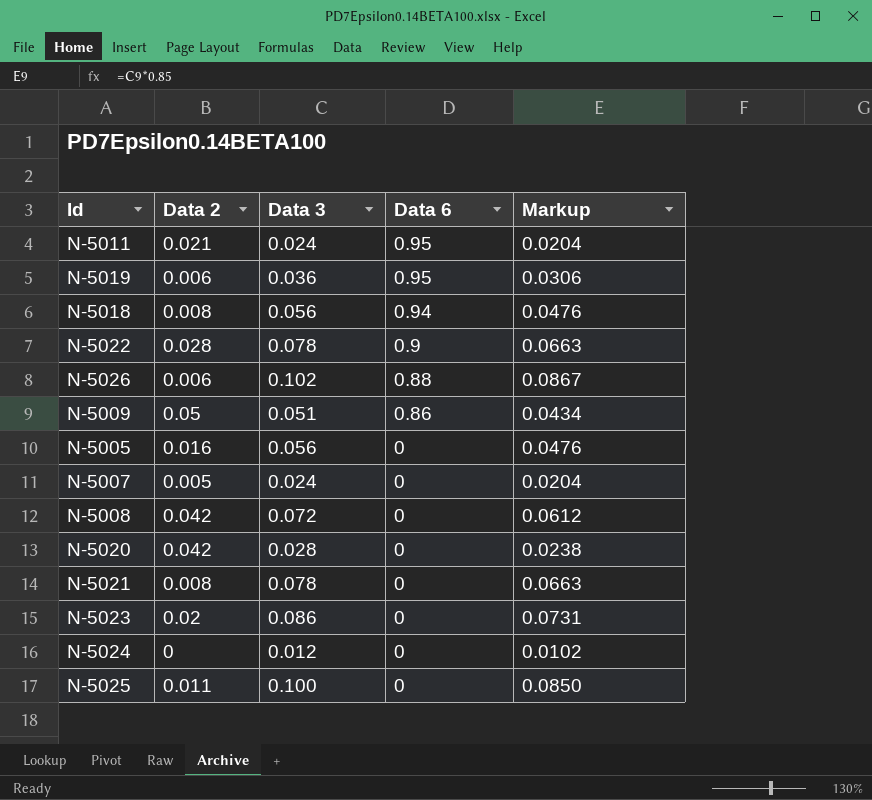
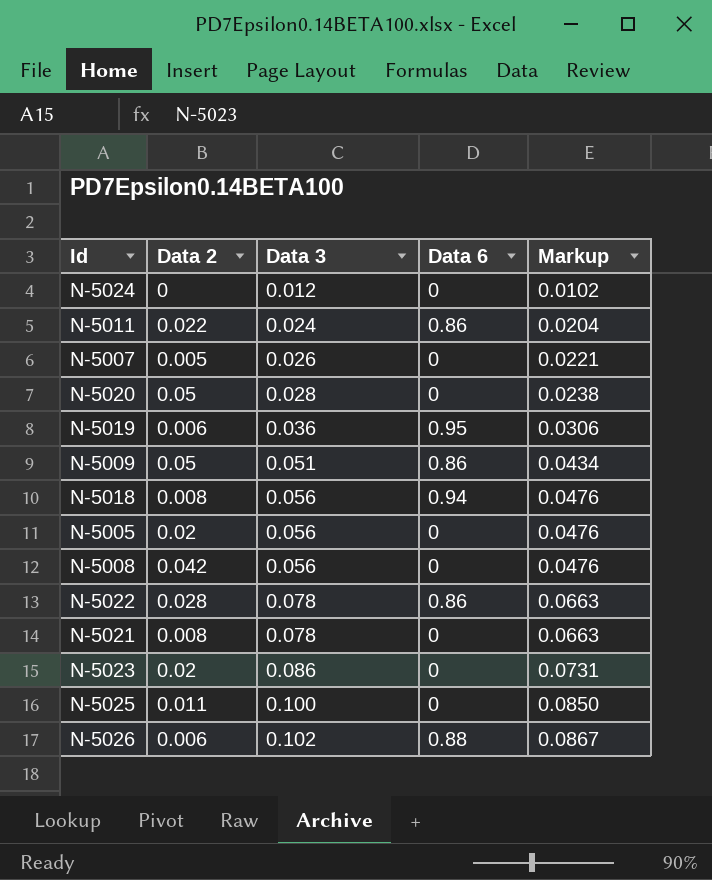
row order: Data 6 descending -> Data 3 ascending
N-5011 | Data 2: 0.021 -> 0.022
N-5011 | Data 6: 0.95 -> 0.86
N-5007 | Data 3: 0.024 -> 0.026
N-5007 | Markup: 0.0204 -> 0.0221
N-5020 | Data 2: 0.042 -> 0.05
N-5005 | Data 2: 0.016 -> 0.02
N-5008 | Data 3: 0.072 -> 0.056
N-5008 | Markup: 0.0612 -> 0.0476
N-5022 | Data 6: 0.9 -> 0.86

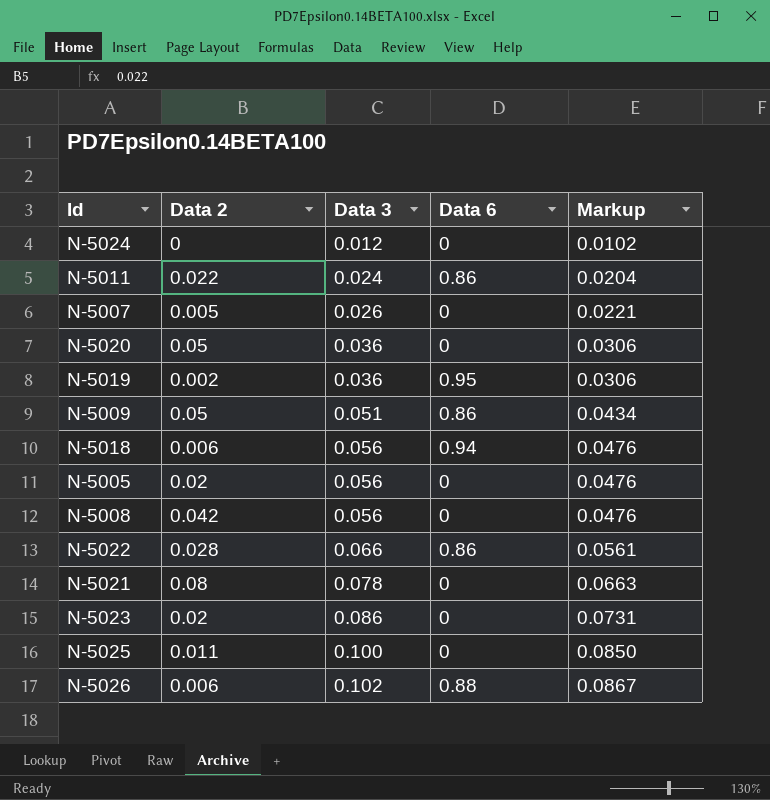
N-5020 | Data 3: 0.028 -> 0.036
N-5020 | Markup: 0.0238 -> 0.0306
N-5019 | Data 2: 0.006 -> 0.002
N-5018 | Data 2: 0.008 -> 0.006
N-5022 | Data 3: 0.078 -> 0.066
N-5022 | Markup: 0.0663 -> 0.0561
N-5021 | Data 2: 0.008 -> 0.08

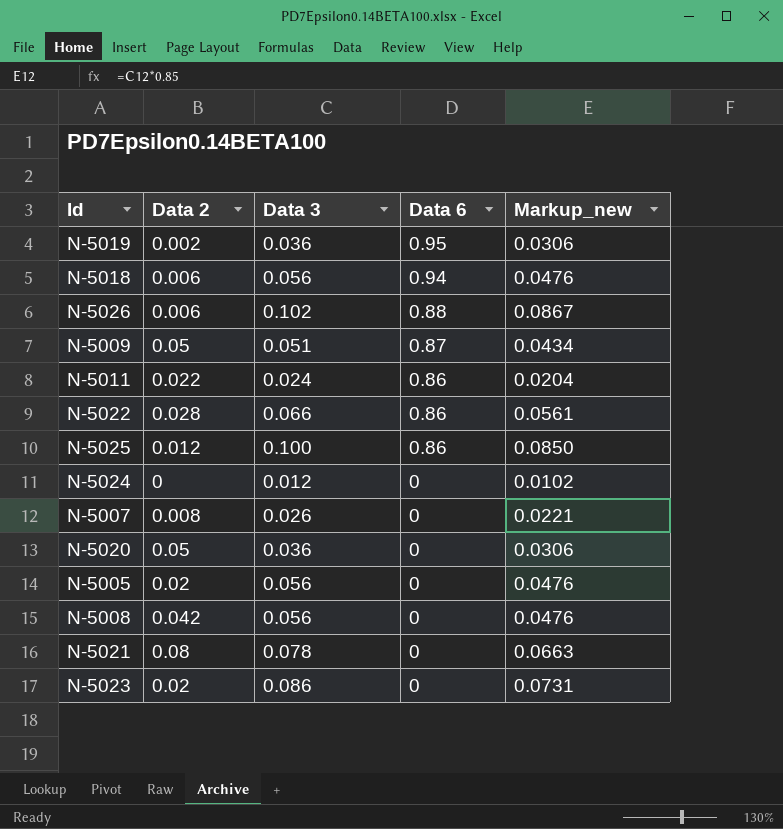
row order: Data 3 ascending -> Data 6 descending
column name: Markup -> Markup_new
N-5009 | Data 6: 0.86 -> 0.87
N-5025 | Data 2: 0.011 -> 0.012
N-5025 | Data 6: 0 -> 0.86
N-5007 | Data 2: 0.005 -> 0.008

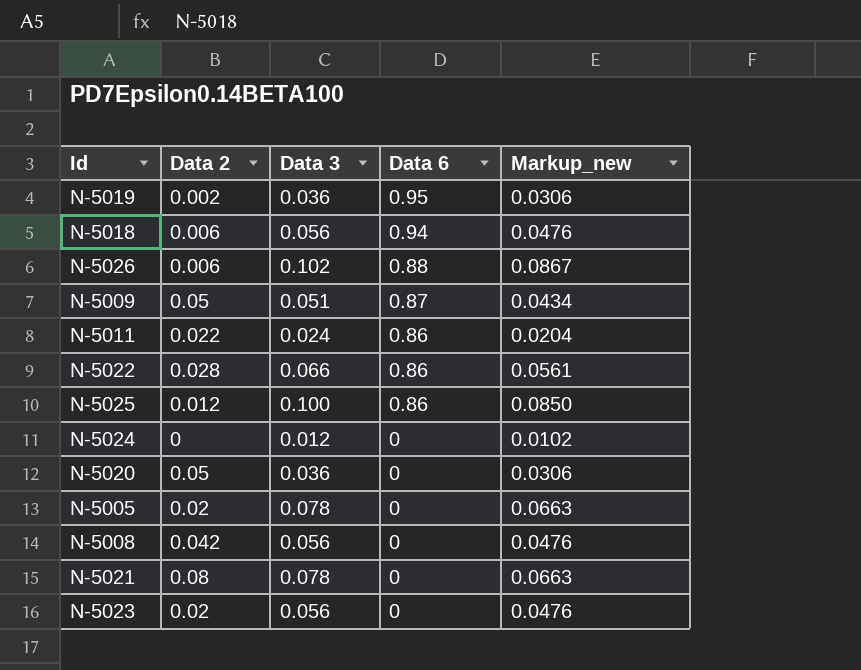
row N-5007: 0.008 | 0.026 | 0 | 0.0221 -> none
N-5005 | Data 3: 0.056 -> 0.078
N-5005 | Markup_new: 0.0476 -> 0.0663
N-5023 | Data 3: 0.086 -> 0.056
N-5023 | Markup_new: 0.0731 -> 0.0476

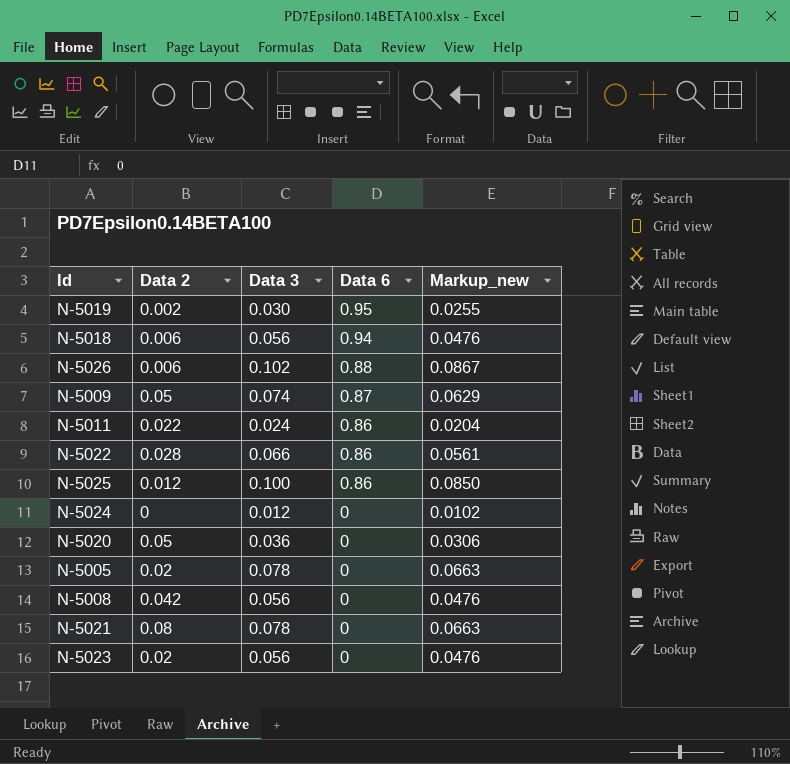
N-5019 | Data 3: 0.036 -> 0.030
N-5019 | Markup_new: 0.0306 -> 0.0255
N-5009 | Data 3: 0.051 -> 0.074
N-5009 | Markup_new: 0.0434 -> 0.0629

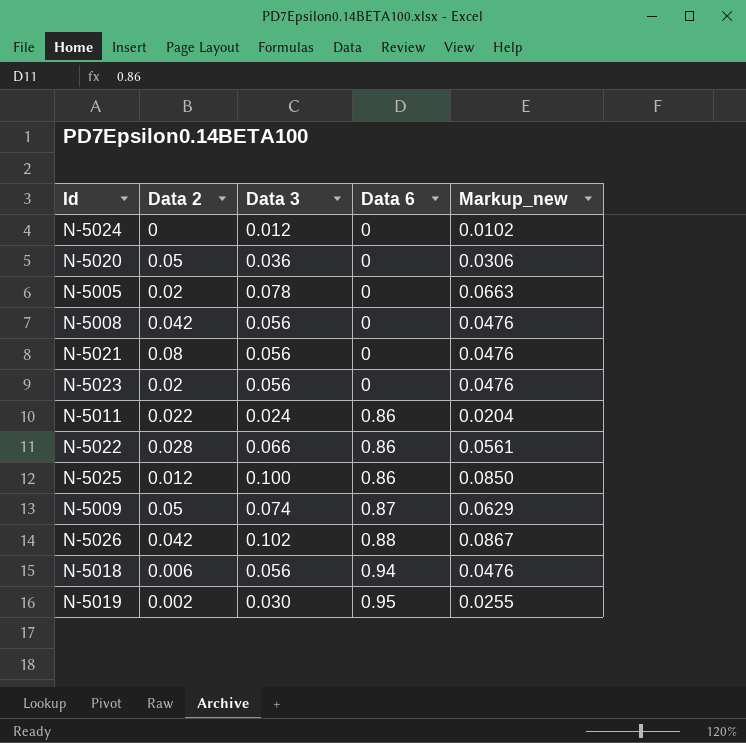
row order: Data 6 descending -> Data 6 ascending
N-5021 | Data 3: 0.078 -> 0.056
N-5021 | Markup_new: 0.0663 -> 0.0476
N-5026 | Data 2: 0.006 -> 0.042

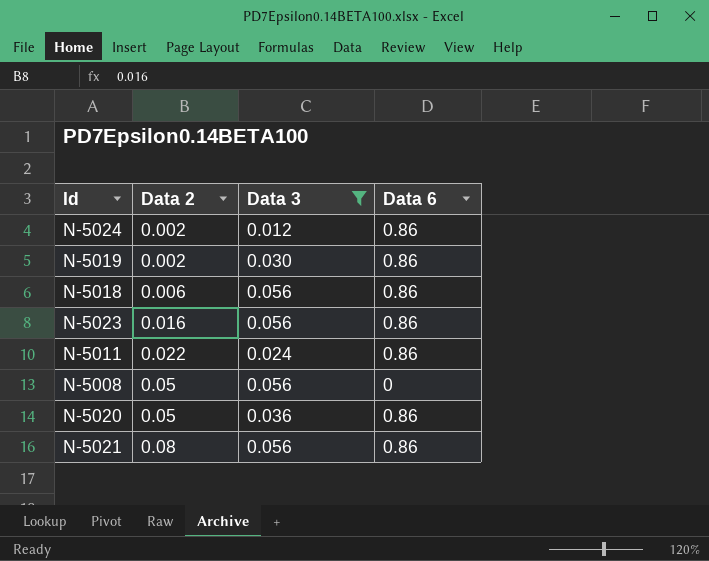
filter: none -> Data 3 <= 0.056
row order: Data 6 ascending -> Data 2 ascending
column Markup_new | formula: [Data 3] * 0.85 -> none
N-5024 | Data 2: 0 -> 0.002
N-5024 | Data 6: 0 -> 0.86
N-5019 | Data 6: 0.95 -> 0.86
N-5018 | Data 6: 0.94 -> 0.86
N-5023 | Data 2: 0.02 -> 0.016
N-5023 | Data 6: 0 -> 0.86
N-5008 | Data 2: 0.042 -> 0.05
N-5020 | Data 6: 0 -> 0.86
N-5021 | Data 6: 0 -> 0.86

